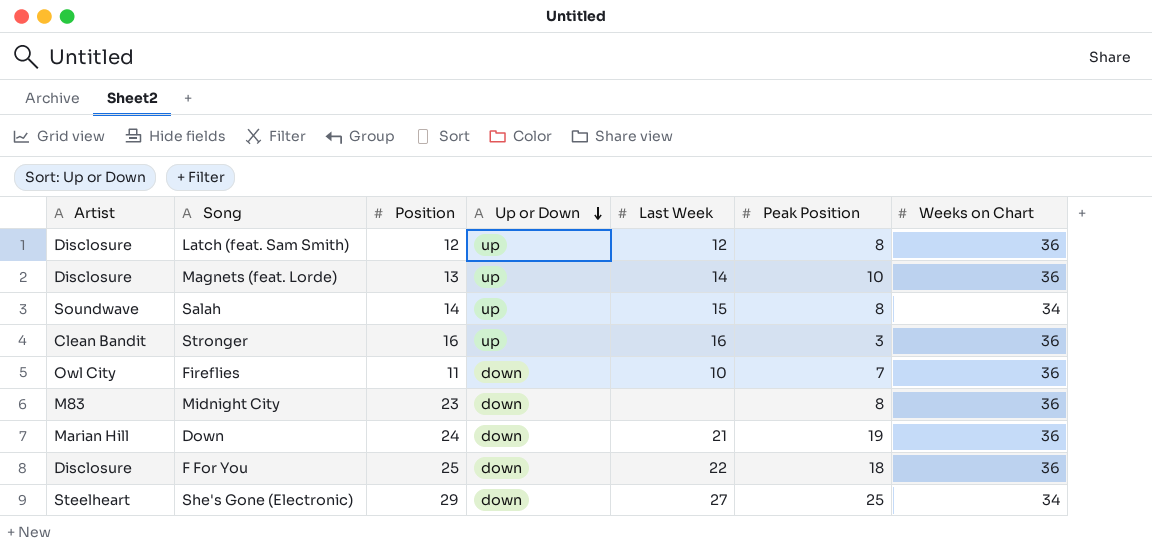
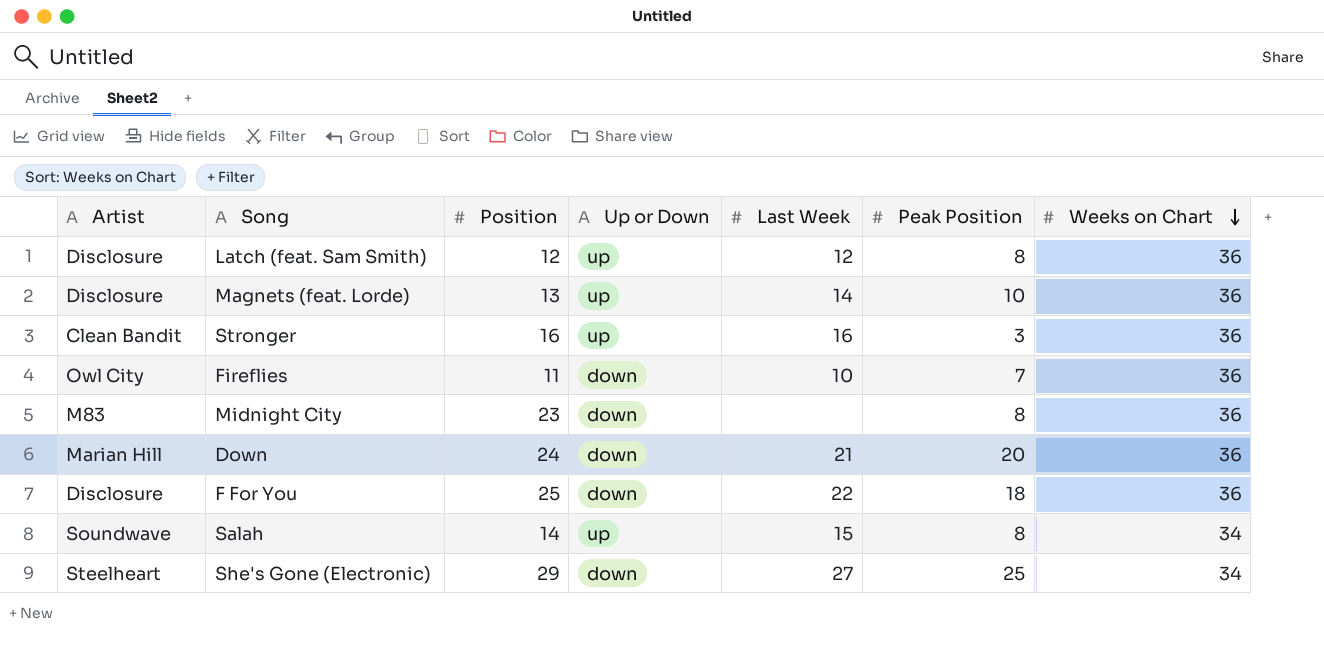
row order: Up or Down descending -> Weeks on Chart descending
Down | Peak Position: 19 -> 20

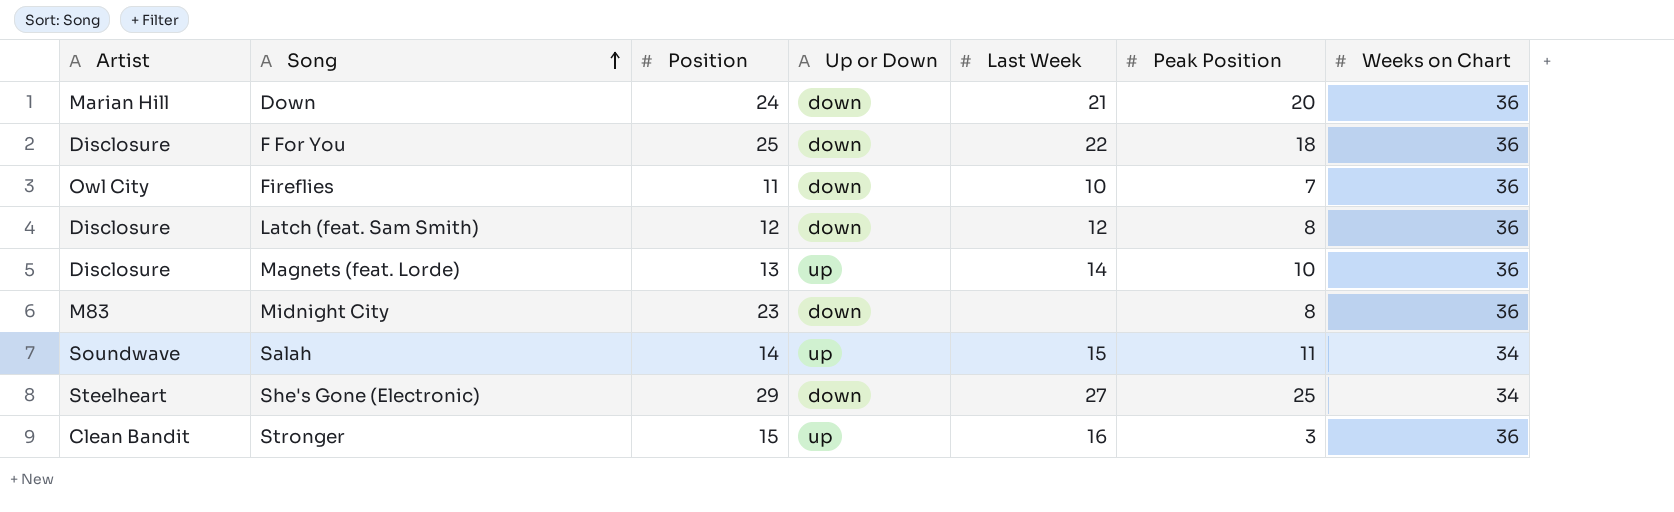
row order: Weeks on Chart descending -> Song ascending
Latch (feat. Sam Smith) | Up or Down: up -> down
Salah | Peak Position: 8 -> 11
Stronger | Position: 16 -> 15

